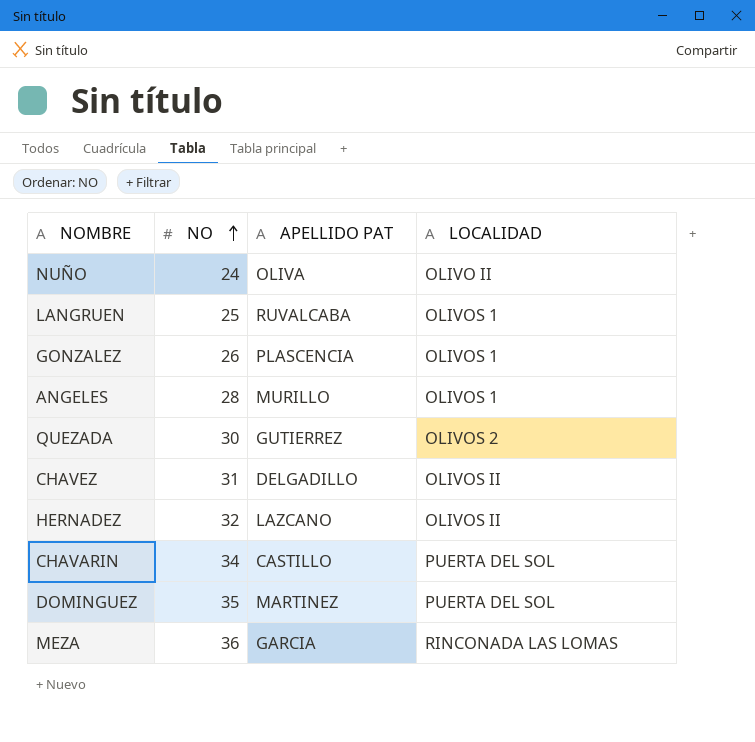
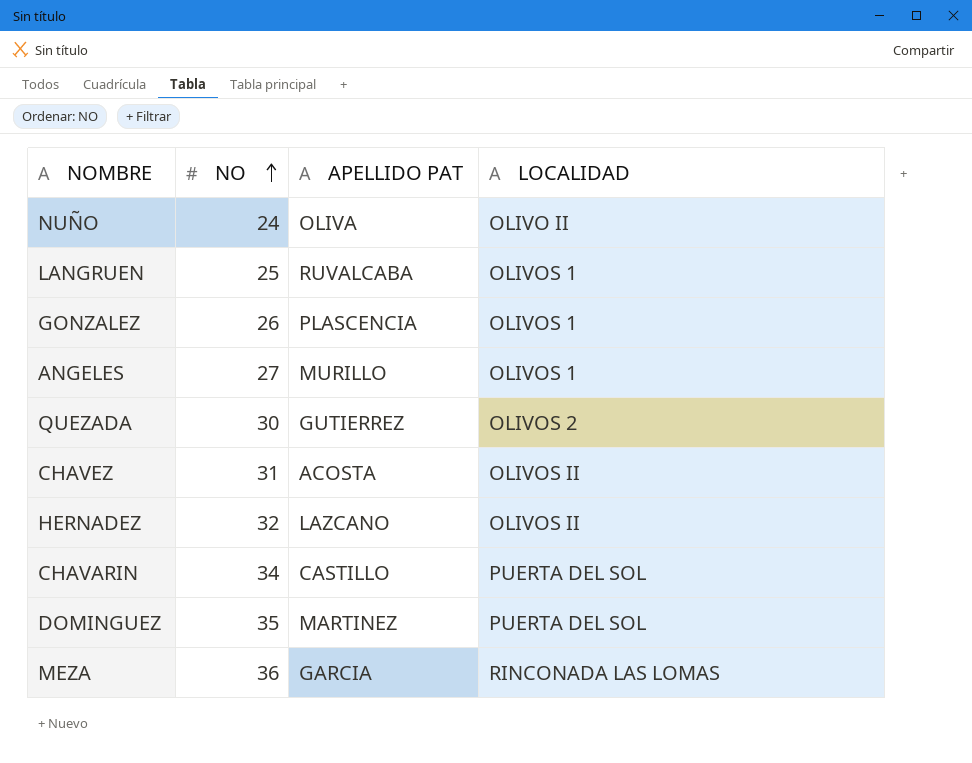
ANGELES | NO: 28 -> 27
CHAVEZ | APELLIDO PAT: DELGADILLO -> ACOSTA

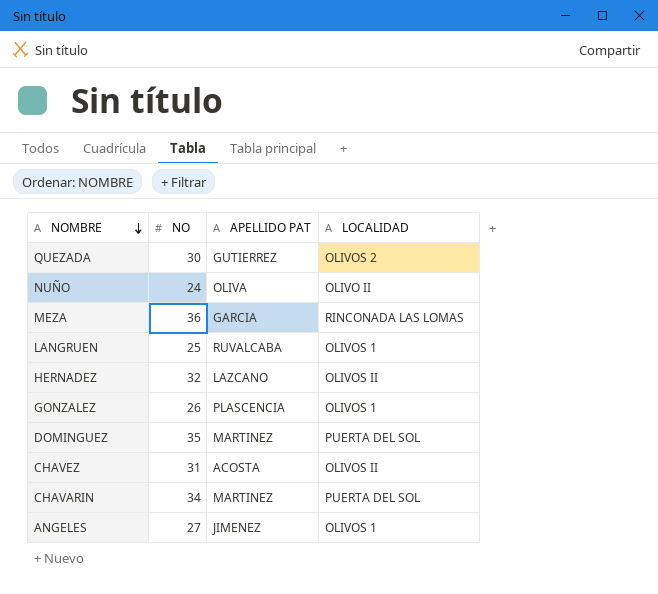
row order: NO ascending -> NOMBRE descending
CHAVARIN | APELLIDO PAT: CASTILLO -> MARTINEZ
ANGELES | APELLIDO PAT: MURILLO -> JIMENEZ

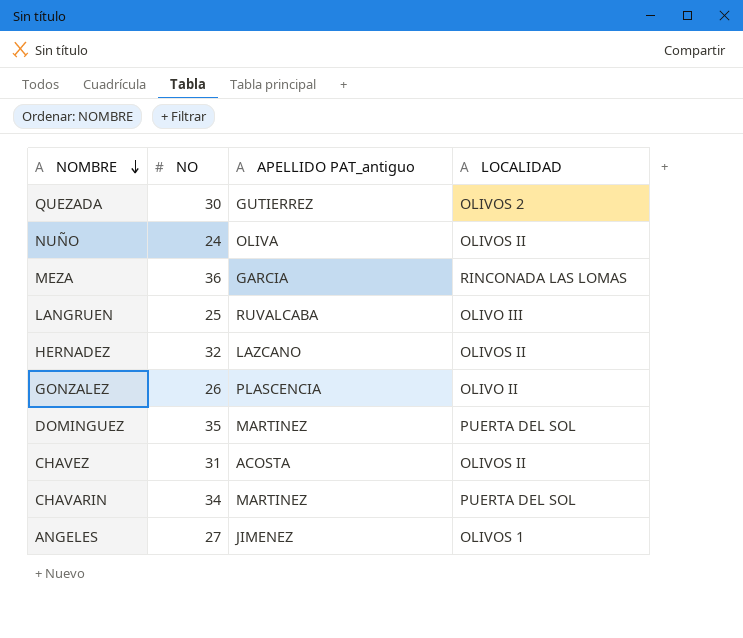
column name: APELLIDO PAT -> APELLIDO PAT_antiguo
NUÑO | LOCALIDAD: OLIVO II -> OLIVOS II
LANGRUEN | LOCALIDAD: OLIVOS 1 -> OLIVO III
GONZALEZ | LOCALIDAD: OLIVOS 1 -> OLIVO II

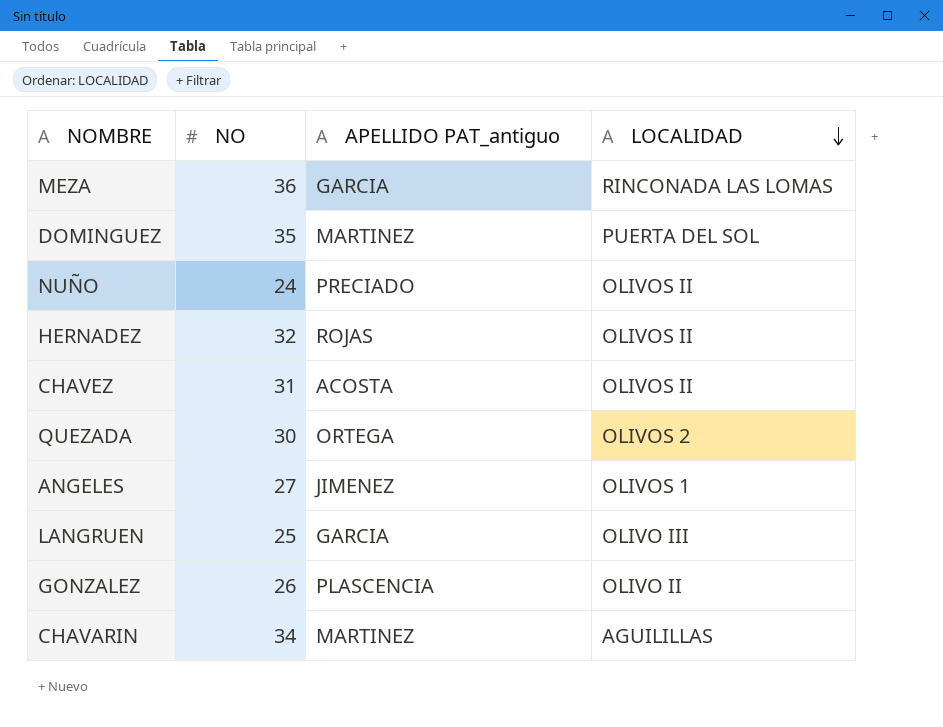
row order: NOMBRE descending -> LOCALIDAD descending
NUÑO | APELLIDO PAT_antiguo: OLIVA -> PRECIADO
HERNADEZ | APELLIDO PAT_antiguo: LAZCANO -> ROJAS
QUEZADA | APELLIDO PAT_antiguo: GUTIERREZ -> ORTEGA
LANGRUEN | APELLIDO PAT_antiguo: RUVALCABA -> GARCIA
CHAVARIN | LOCALIDAD: PUERTA DEL SOL -> AGUILILLAS

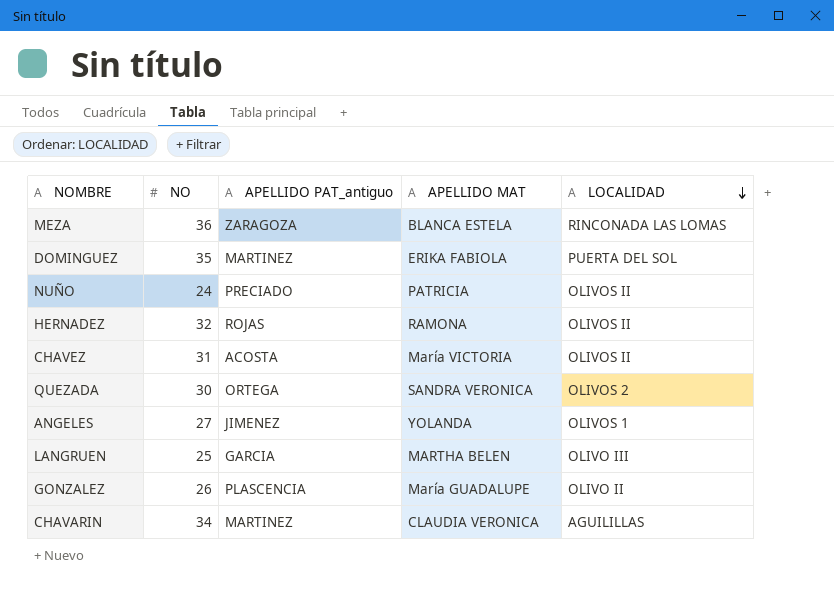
column APELLIDO MAT | position: none -> 4
MEZA | APELLIDO PAT_antiguo: GARCIA -> ZARAGOZA

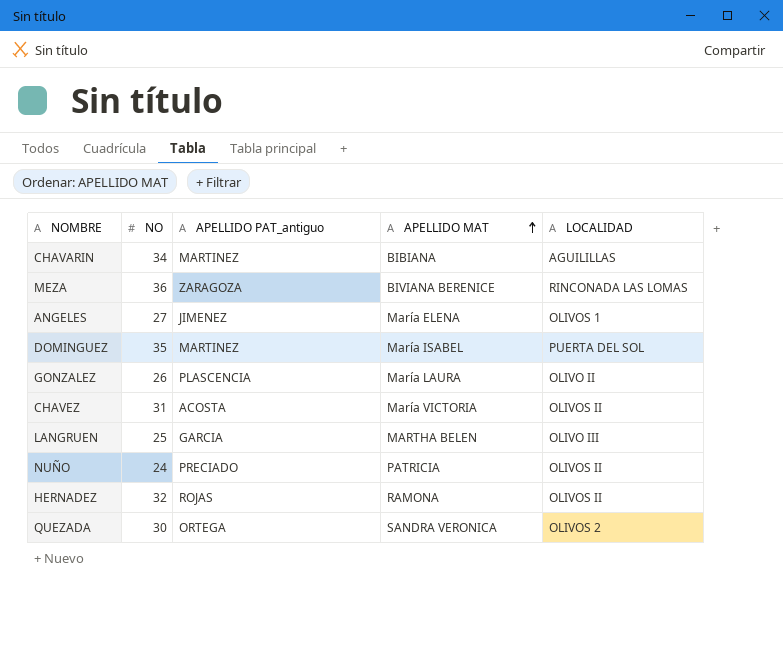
row order: LOCALIDAD descending -> APELLIDO MAT ascending
CHAVARIN | APELLIDO MAT: CLAUDIA VERONICA -> BIBIANA
MEZA | APELLIDO MAT: BLANCA ESTELA -> BIVIANA BERENICE
ANGELES | APELLIDO MAT: YOLANDA -> María ELENA
DOMINGUEZ | APELLIDO MAT: ERIKA FABIOLA -> María ISABEL
GONZALEZ | APELLIDO MAT: María GUADALUPE -> María LAURA

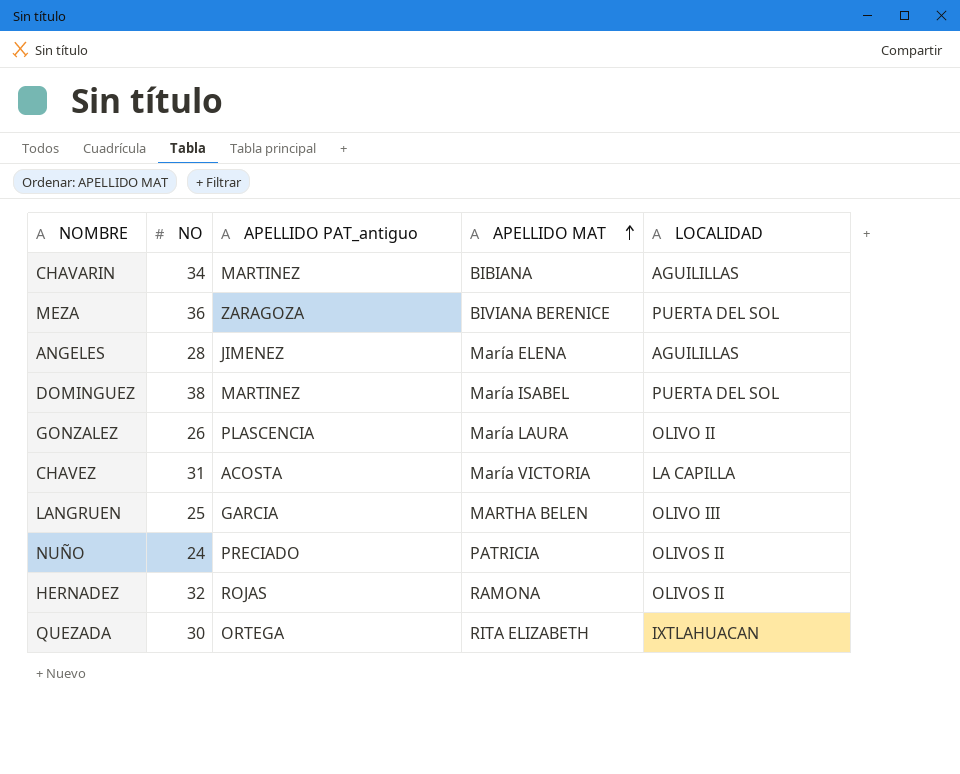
MEZA | LOCALIDAD: RINCONADA LAS LOMAS -> PUERTA DEL SOL
ANGELES | NO: 27 -> 28
ANGELES | LOCALIDAD: OLIVOS 1 -> AGUILILLAS
DOMINGUEZ | NO: 35 -> 38
CHAVEZ | LOCALIDAD: OLIVOS II -> LA CAPILLA
QUEZADA | APELLIDO MAT: SANDRA VERONICA -> RITA ELIZABETH
QUEZADA | LOCALIDAD: OLIVOS 2 -> IXTLAHUACAN

